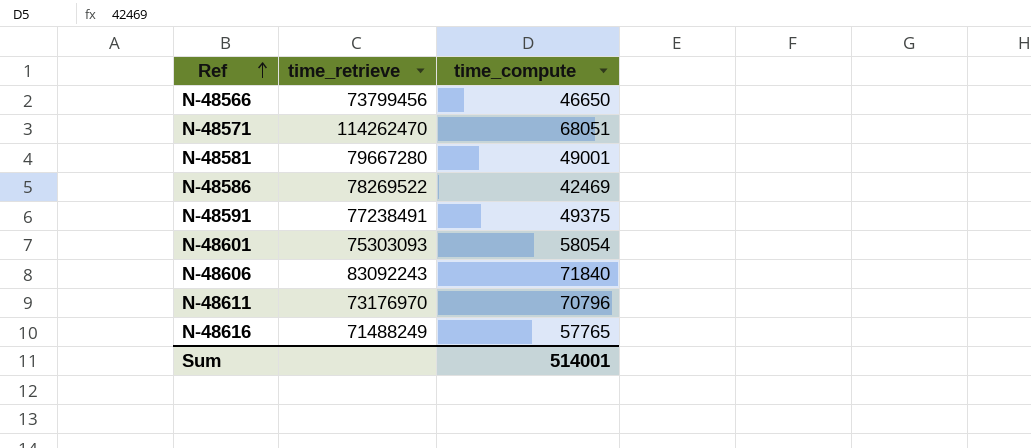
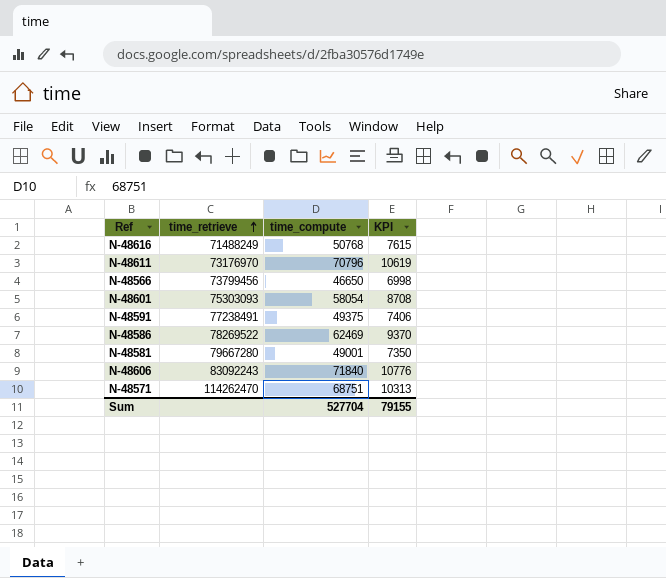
row order: Ref ascending -> time_retrieve ascending
column KPI | formula: none -> [time_compute] * 0.15
N-48616 | time_compute: 57765 -> 50768
N-48586 | time_compute: 42469 -> 62469
N-48571 | time_compute: 68051 -> 68751
Sum | time_compute: 514001 -> 527704

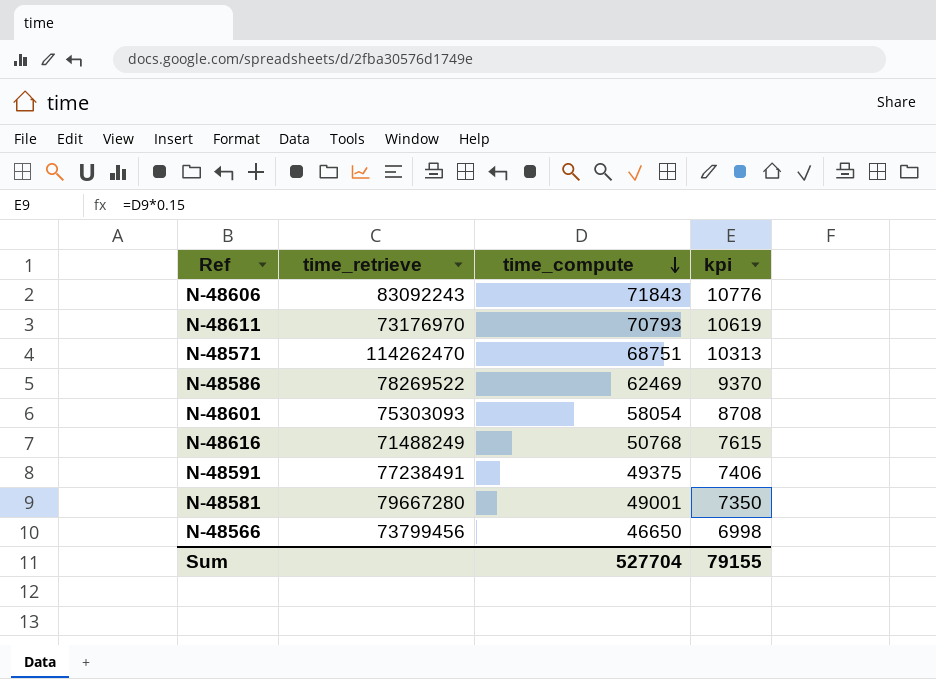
row order: time_retrieve ascending -> time_compute descending
column name: KPI -> kpi
N-48606 | time_compute: 71840 -> 71843
N-48611 | time_compute: 70796 -> 70793

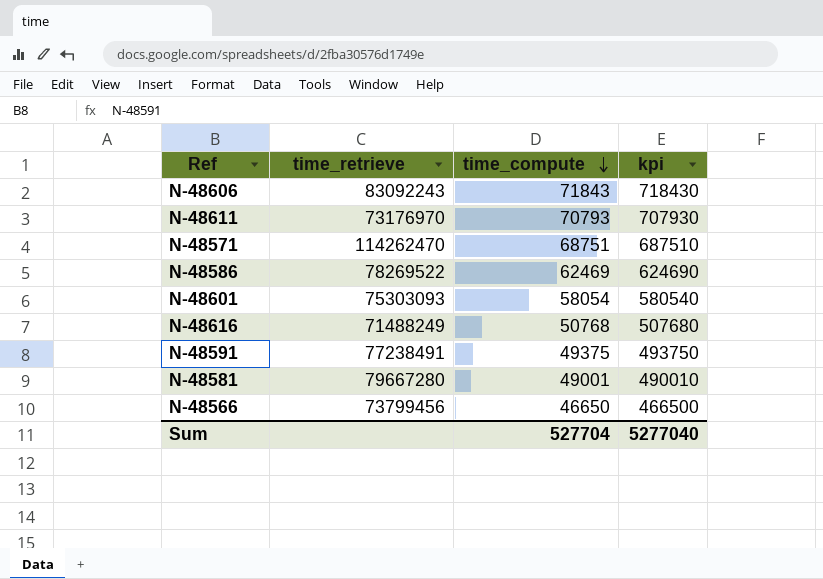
column kpi | formula: [time_compute] * 0.15 -> [time_compute] * 10
Sum | kpi: 79155 -> 5277040

